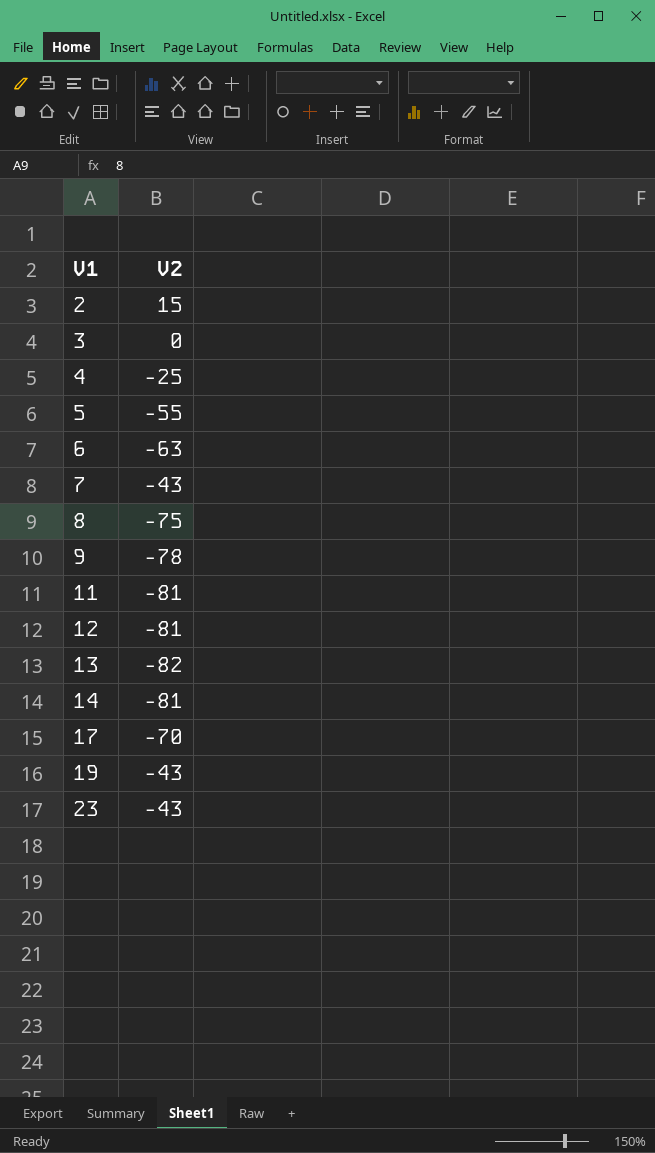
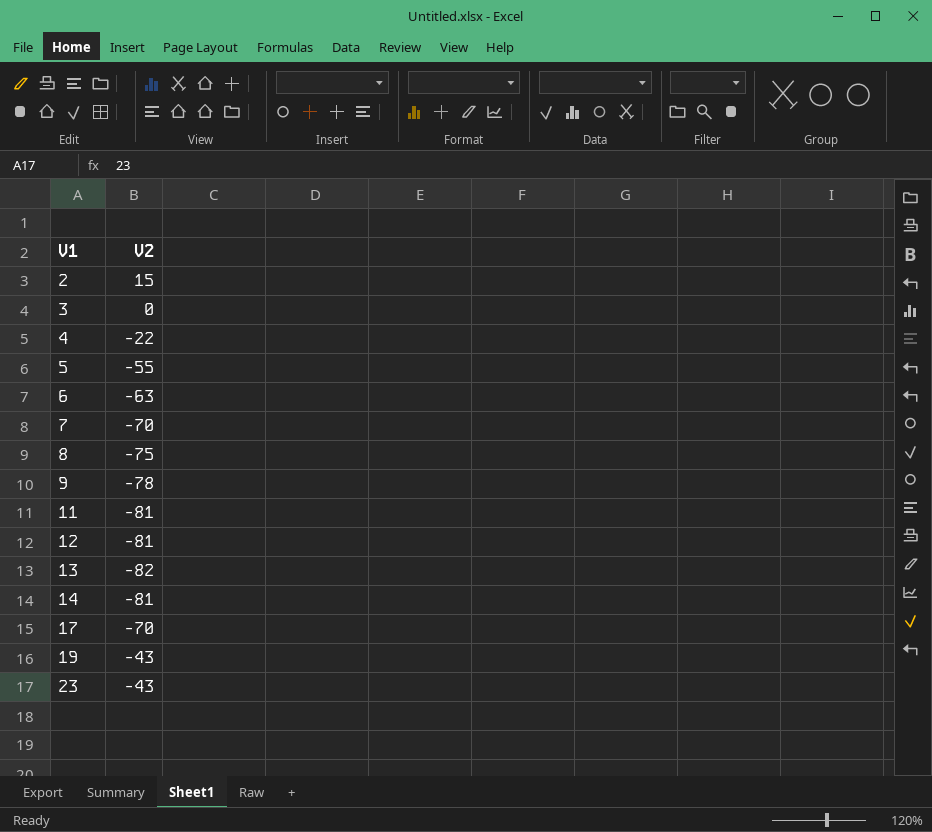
4 | V2: -25 -> -22
7 | V2: -43 -> -70

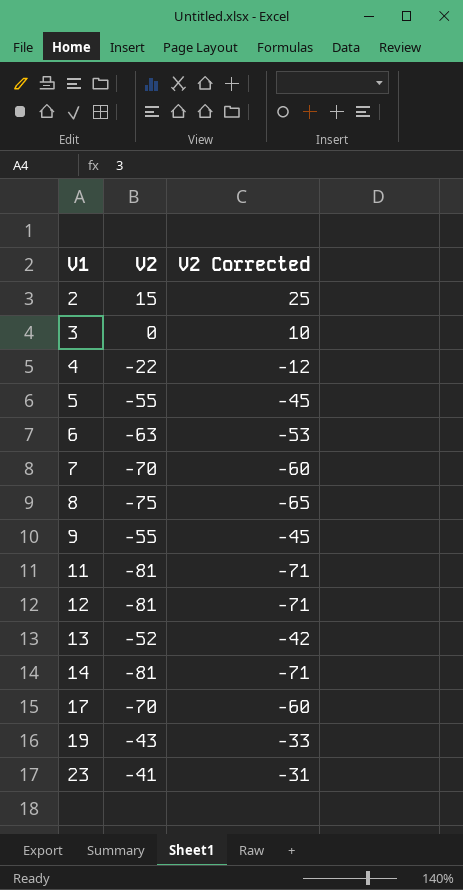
column V2 Corrected | formula: none -> [V2] + 10
9 | V2: -78 -> -55
13 | V2: -82 -> -52
23 | V2: -43 -> -41

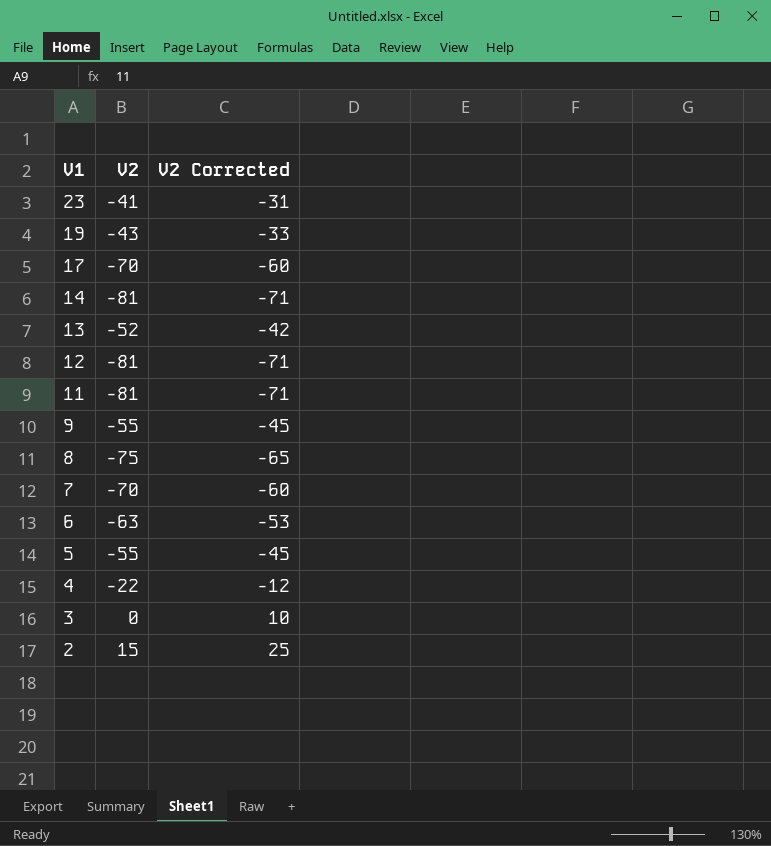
row order: V1 ascending -> V1 descending

